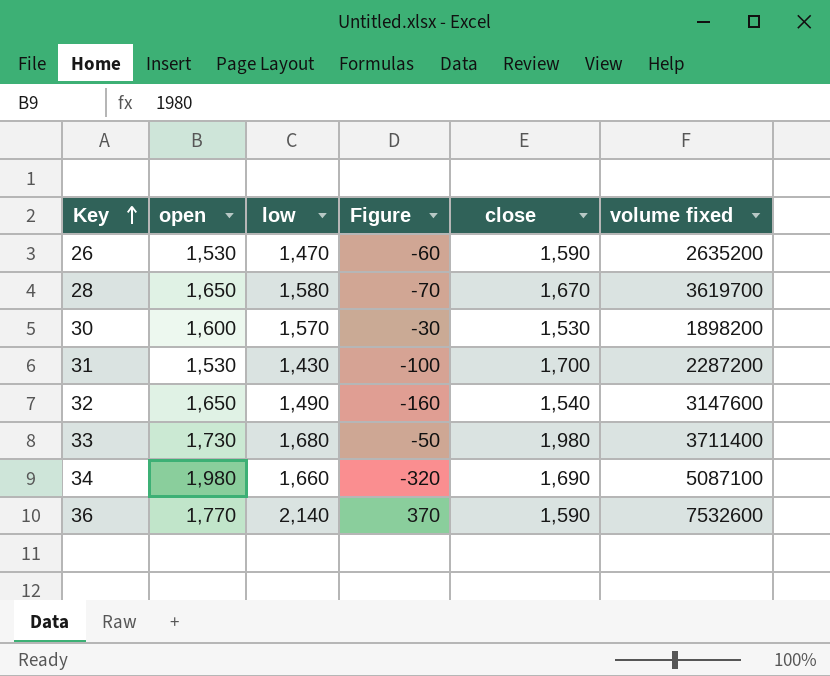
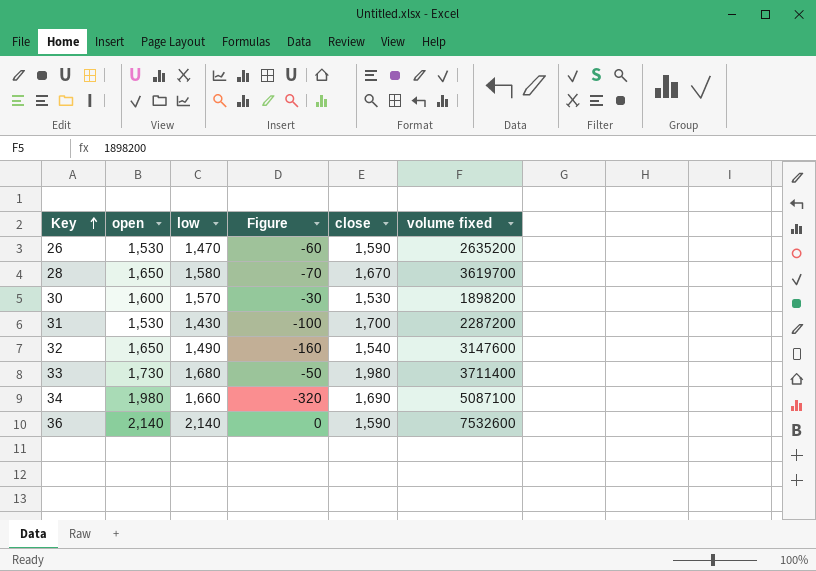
36 | open: 1,770 -> 2,140
36 | Figure: 370 -> 0

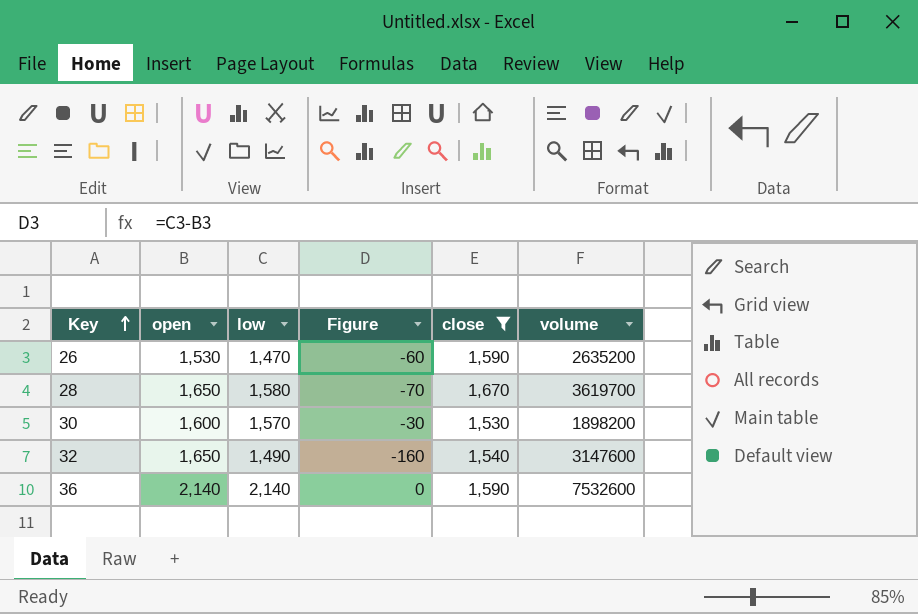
filter: none -> close <= 1,670
column name: volume fixed -> volume

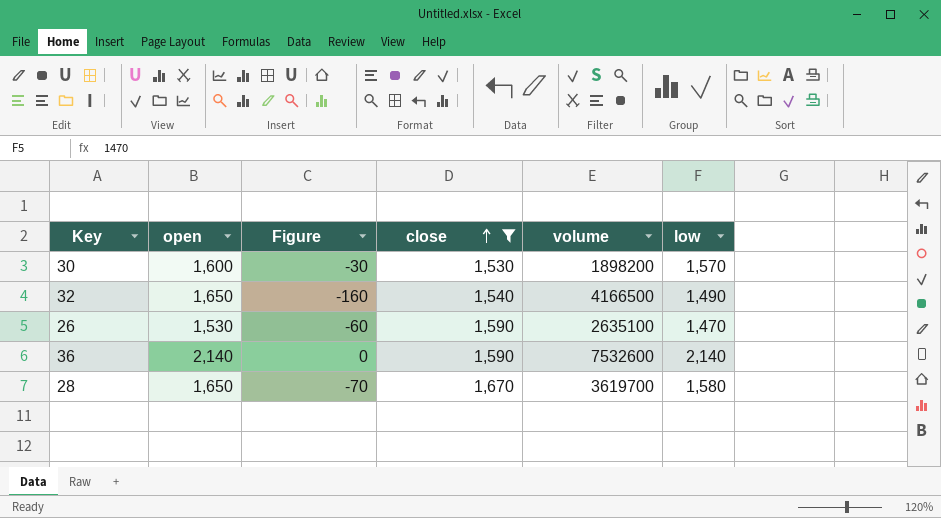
row order: Key ascending -> close ascending
column low | position: 3 -> 6
32 | volume: 3147600 -> 4166500
26 | volume: 2635200 -> 2635100

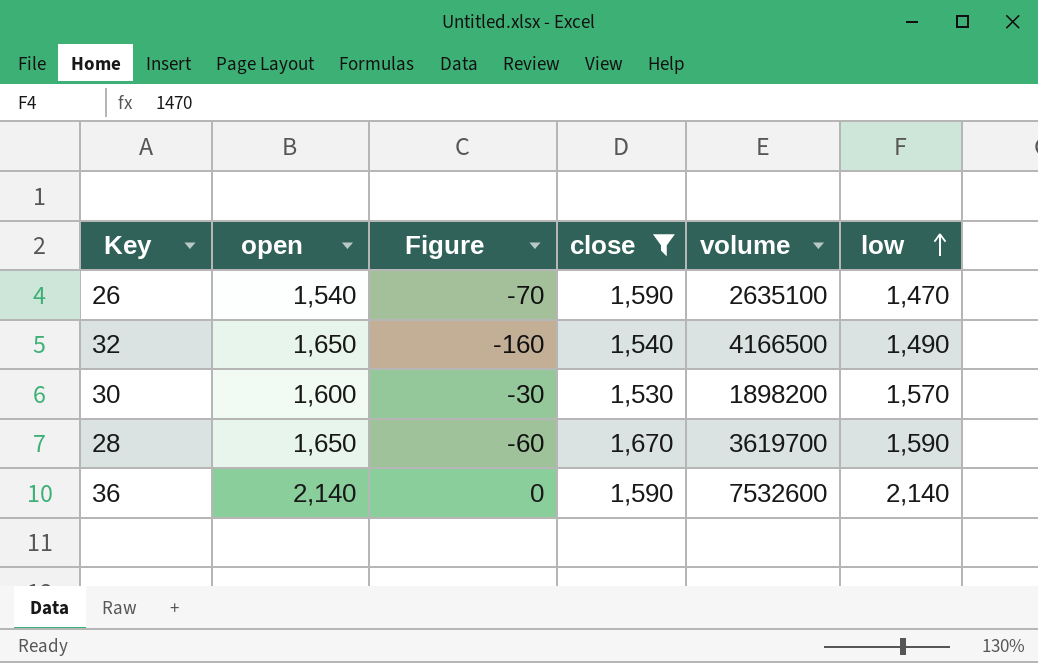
row order: close ascending -> low ascending
26 | open: 1,530 -> 1,540
26 | Figure: -60 -> -70
28 | Figure: -70 -> -60
28 | low: 1,580 -> 1,590

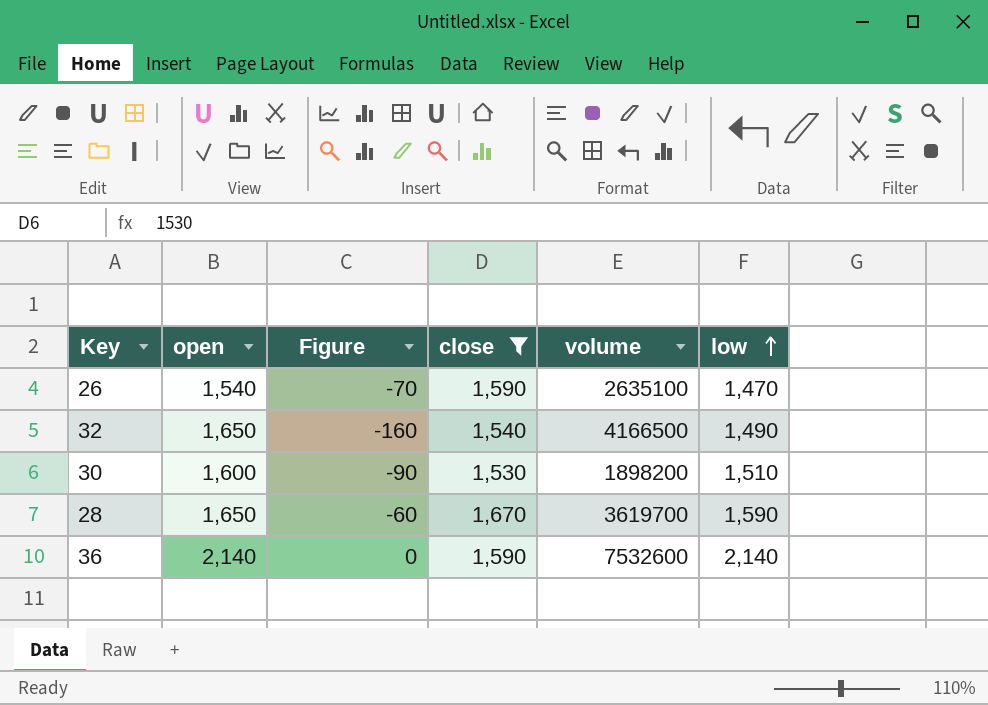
30 | Figure: -30 -> -90
30 | low: 1,570 -> 1,510

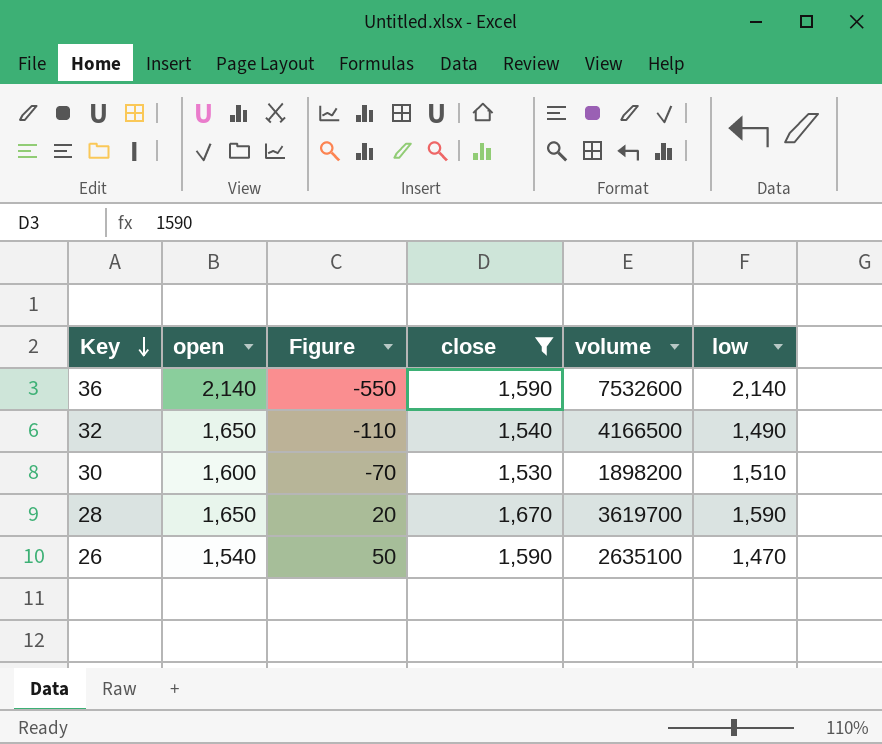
row order: low ascending -> Key descending
column Figure | formula: [low] - [open] -> [close] - [open]

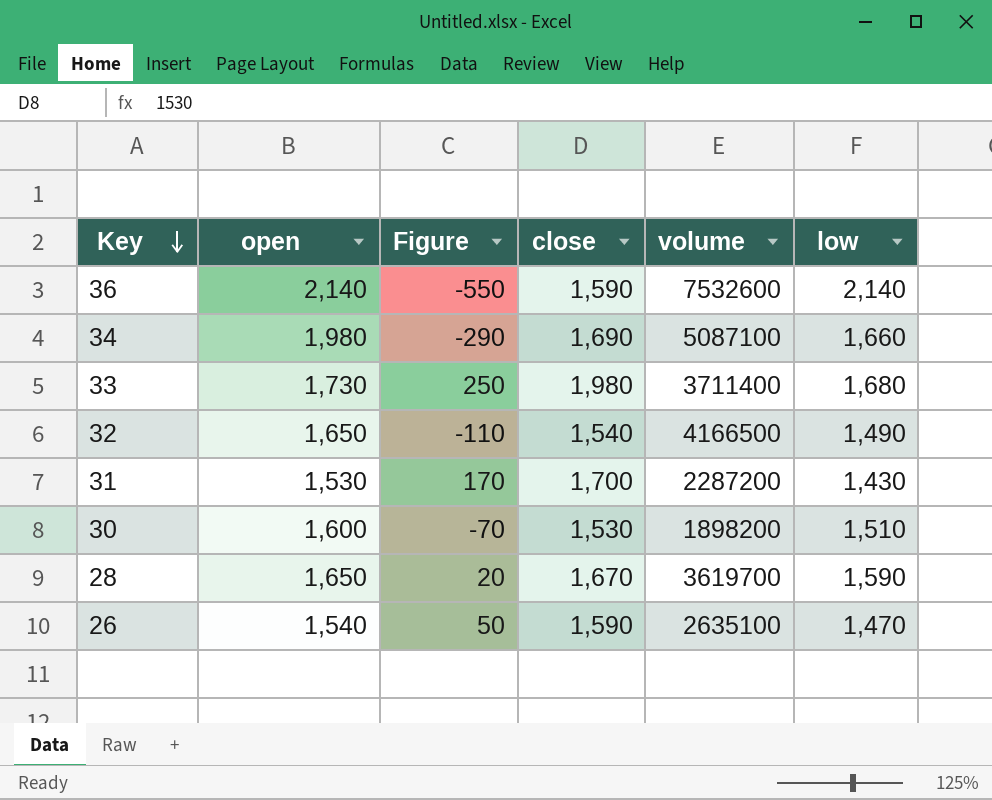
filter: close <= 1,670 -> none

